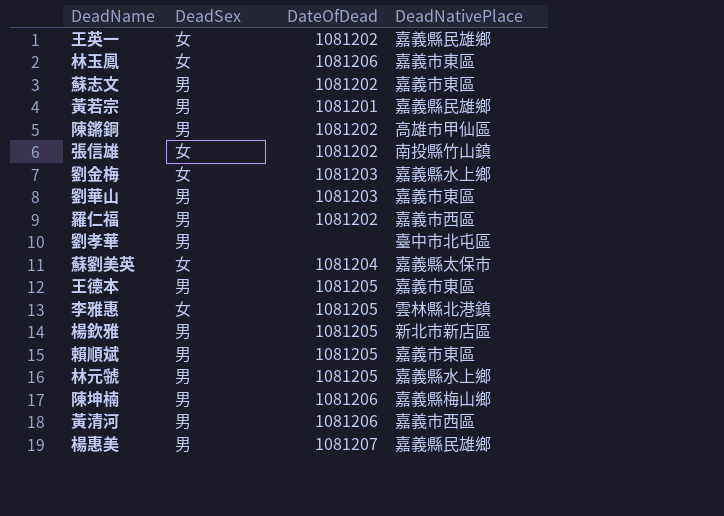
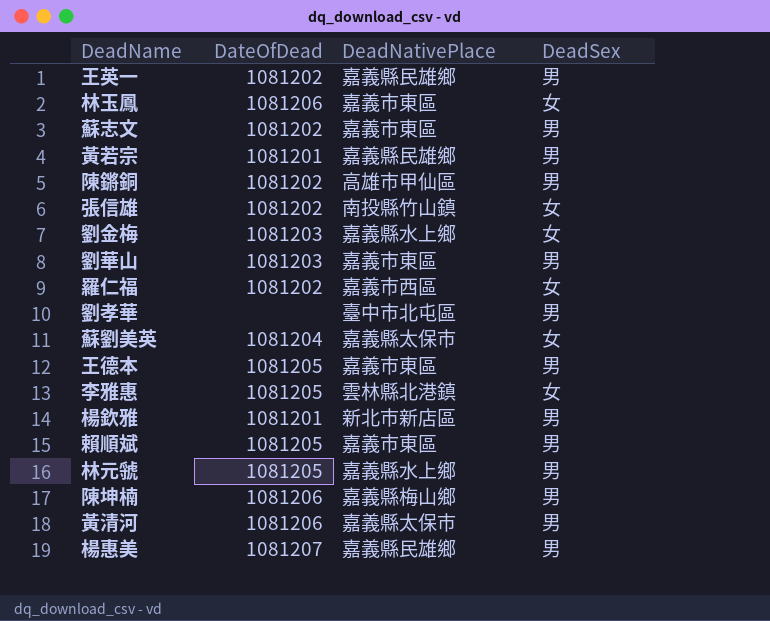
column DeadSex | position: 2 -> 4
王英一 | DeadSex: 女 -> 男
羅仁福 | DeadSex: 男 -> 女
楊欽雅 | DateOfDead: 1081205 -> 1081201
黃清河 | DeadNativePlace: 嘉義市西區 -> 嘉義縣太保市

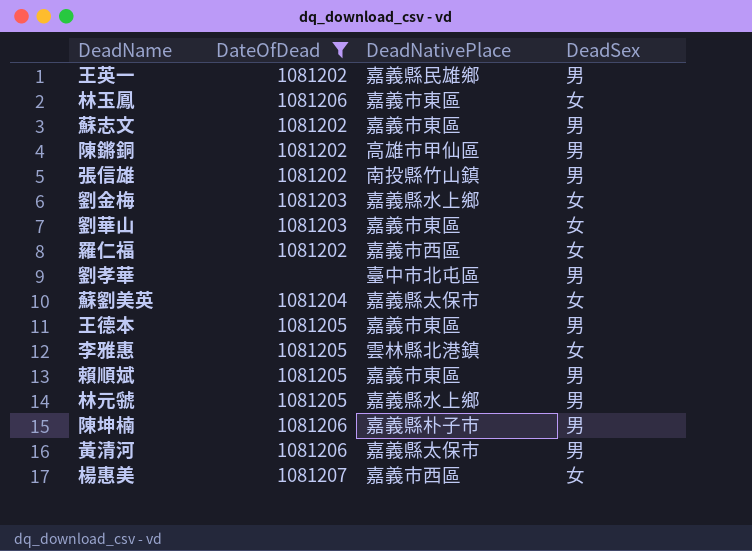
filter: none -> DateOfDead != 1081201
張信雄 | DeadSex: 女 -> 男
劉華山 | DeadSex: 男 -> 女
陳坤楠 | DeadNativePlace: 嘉義縣梅山鄉 -> 嘉義縣朴子市
楊惠美 | DeadNativePlace: 嘉義縣民雄鄉 -> 嘉義市西區
楊惠美 | DeadSex: 男 -> 女

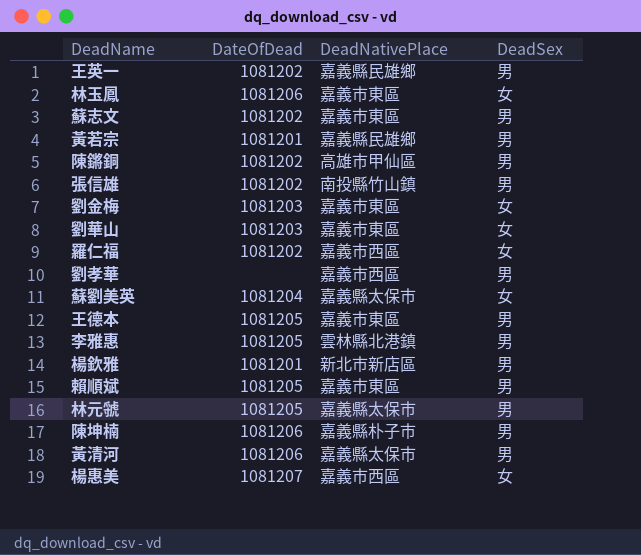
filter: DateOfDead != 1081201 -> none
劉金梅 | DeadNativePlace: 嘉義縣水上鄉 -> 嘉義市東區
劉孝華 | DeadNativePlace: 臺中市北屯區 -> 嘉義市西區
李雅惠 | DeadSex: 女 -> 男
林元虢 | DeadNativePlace: 嘉義縣水上鄉 -> 嘉義縣太保市

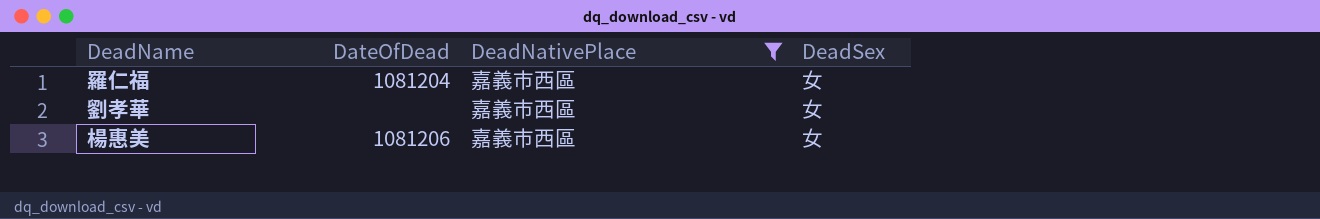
filter: none -> DeadNativePlace = 嘉義市西區
羅仁福 | DateOfDead: 1081202 -> 1081204
劉孝華 | DeadSex: 男 -> 女
楊惠美 | DateOfDead: 1081207 -> 1081206

